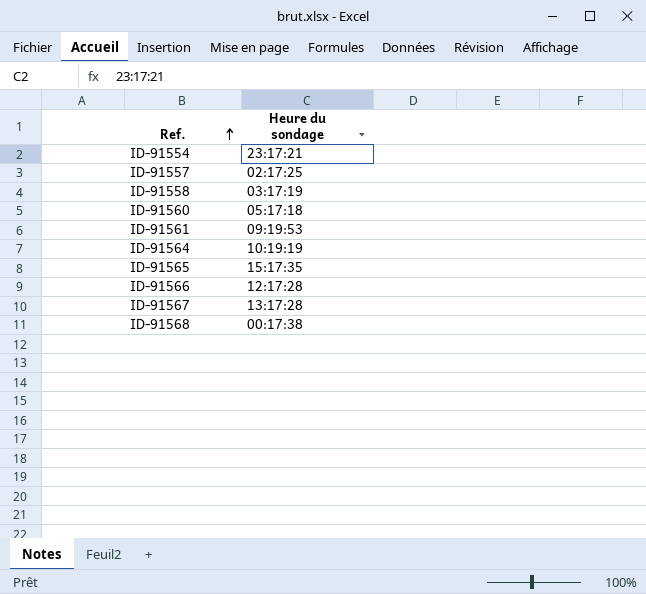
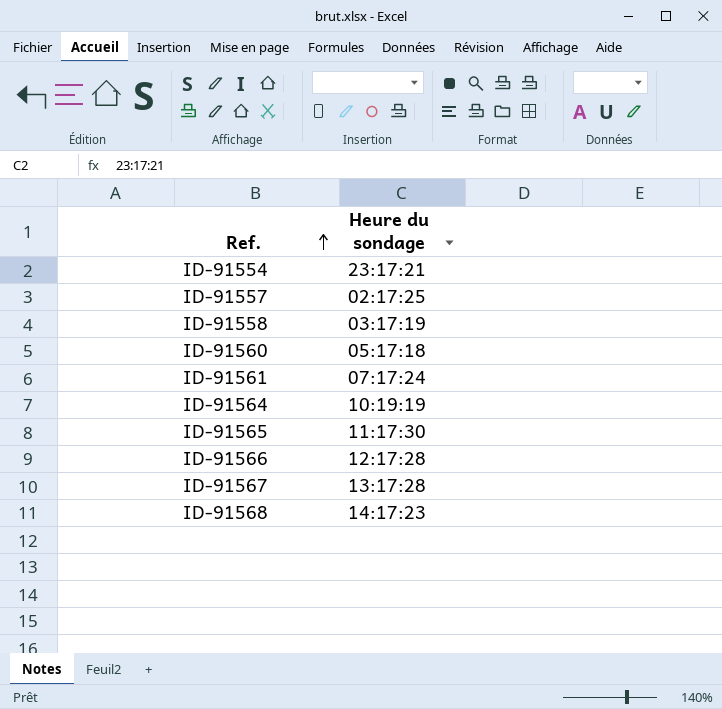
ID-91561 | Heure du sondage: 09:19:53 -> 07:17:24
ID-91565 | Heure du sondage: 15:17:35 -> 11:17:30
ID-91568 | Heure du sondage: 00:17:38 -> 14:17:23

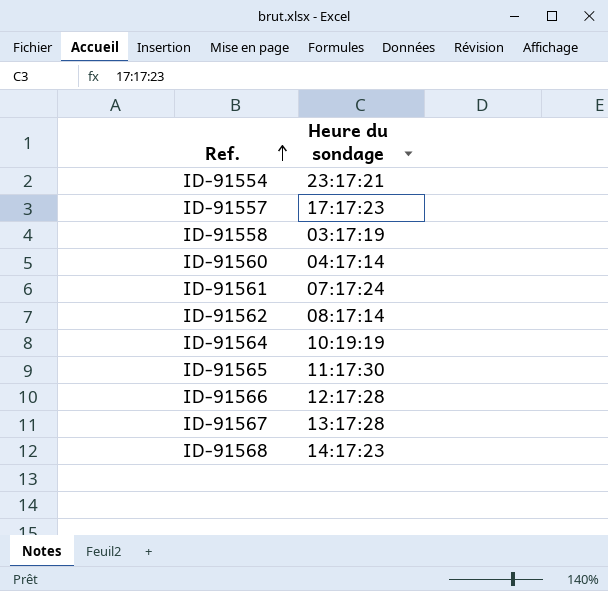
ID-91557 | Heure du sondage: 02:17:25 -> 17:17:23
ID-91560 | Heure du sondage: 05:17:18 -> 04:17:14
row ID-91562: none -> 08:17:14

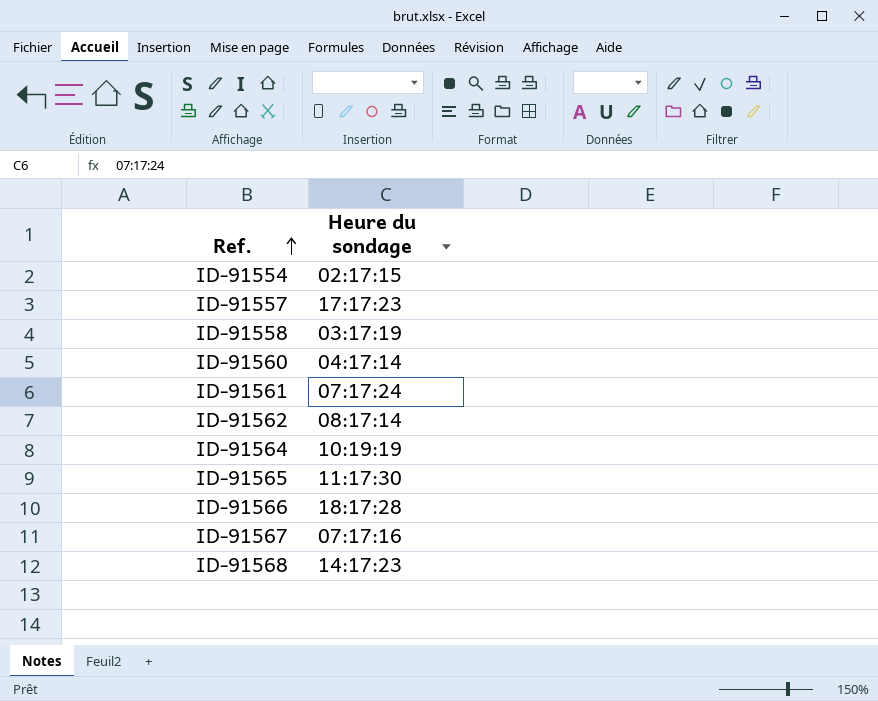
ID-91554 | Heure du sondage: 23:17:21 -> 02:17:15
ID-91566 | Heure du sondage: 12:17:28 -> 18:17:28
ID-91567 | Heure du sondage: 13:17:28 -> 07:17:16

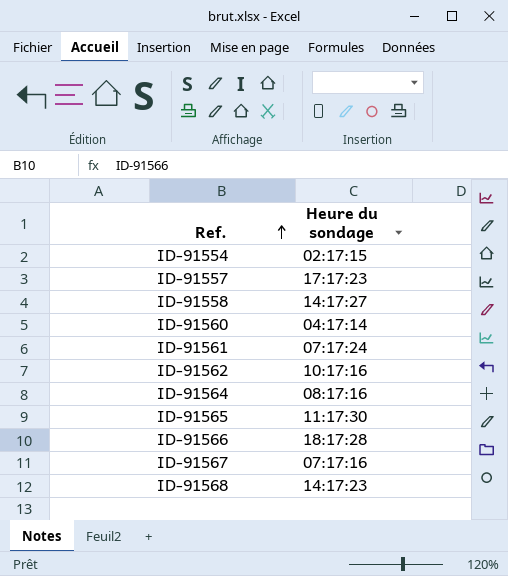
ID-91558 | Heure du sondage: 03:17:19 -> 14:17:27
ID-91562 | Heure du sondage: 08:17:14 -> 10:17:16
ID-91564 | Heure du sondage: 10:19:19 -> 08:17:16

